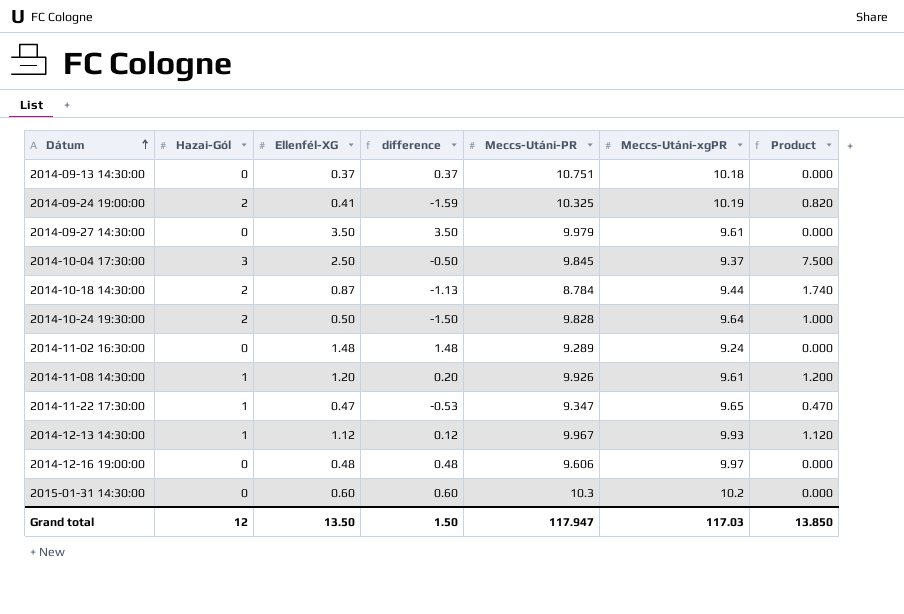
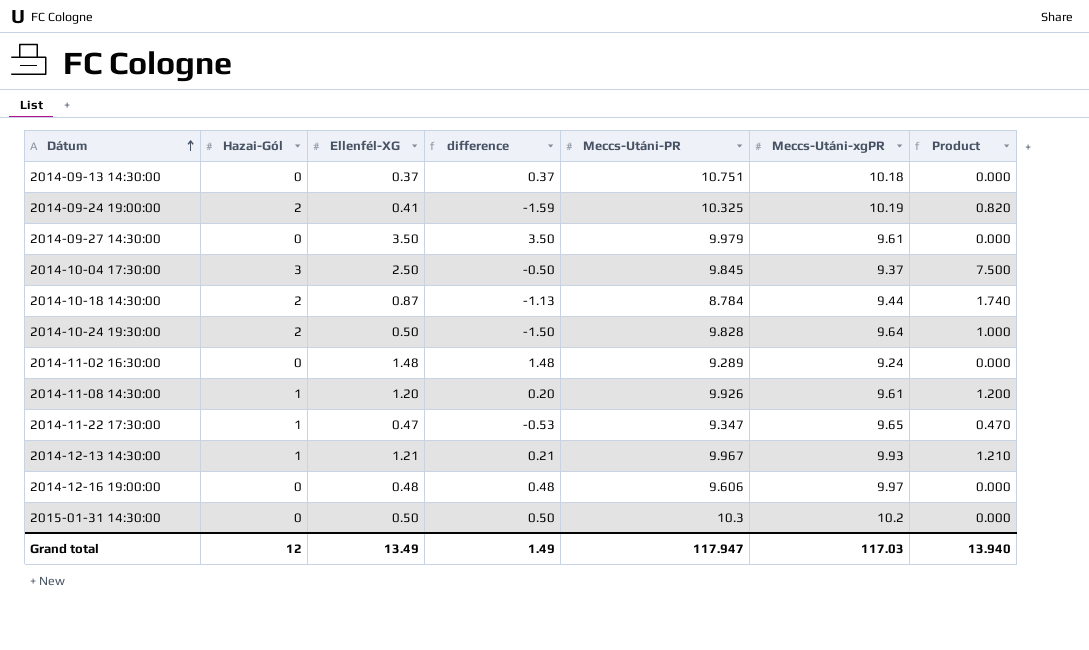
2014-12-13 14:30:00 | Ellenfél-XG: 1.12 -> 1.21
2014-12-13 14:30:00 | difference: 0.12 -> 0.21
2014-12-13 14:30:00 | Product: 1.120 -> 1.210
2015-01-31 14:30:00 | Ellenfél-XG: 0.60 -> 0.50
2015-01-31 14:30:00 | difference: 0.60 -> 0.50
Grand total | Ellenfél-XG: 13.50 -> 13.49
Grand total | difference: 1.50 -> 1.49
Grand total | Product: 13.850 -> 13.940

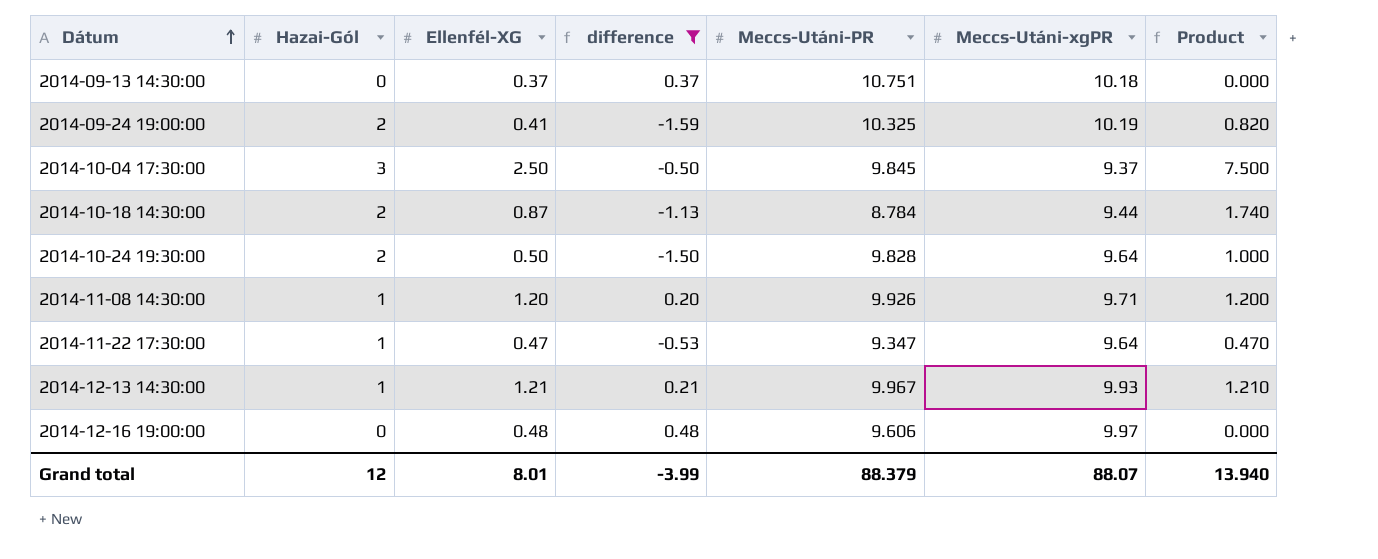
filter: none -> difference <= 0.48
2014-11-08 14:30:00 | Meccs-Utáni-xgPR: 9.61 -> 9.71
2014-11-22 17:30:00 | Meccs-Utáni-xgPR: 9.65 -> 9.64
Grand total | Ellenfél-XG: 13.49 -> 8.01
Grand total | difference: 1.49 -> -3.99
Grand total | Meccs-Utáni-PR: 117.947 -> 88.379
Grand total | Meccs-Utáni-xgPR: 117.03 -> 88.07

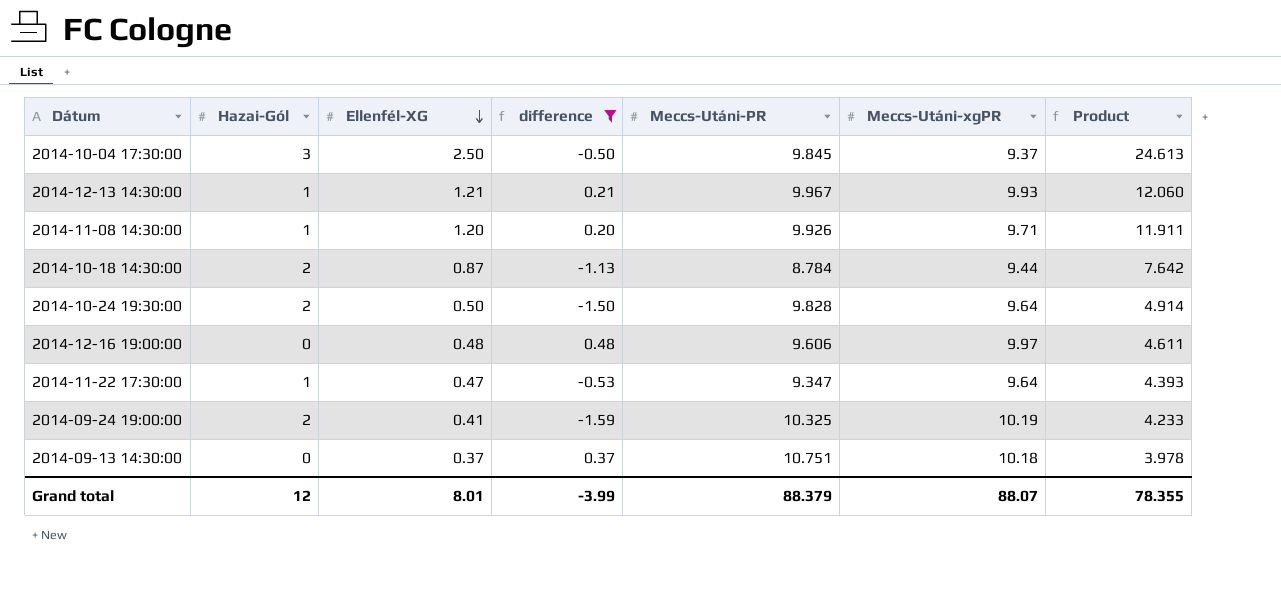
row order: Dátum ascending -> Ellenfél-XG descending
column Product | formula: [Hazai-Gól] * [Ellenfél-XG] -> [Ellenfél-XG] * [Meccs-Utáni-PR]
Grand total | Product: 13.940 -> 78.355

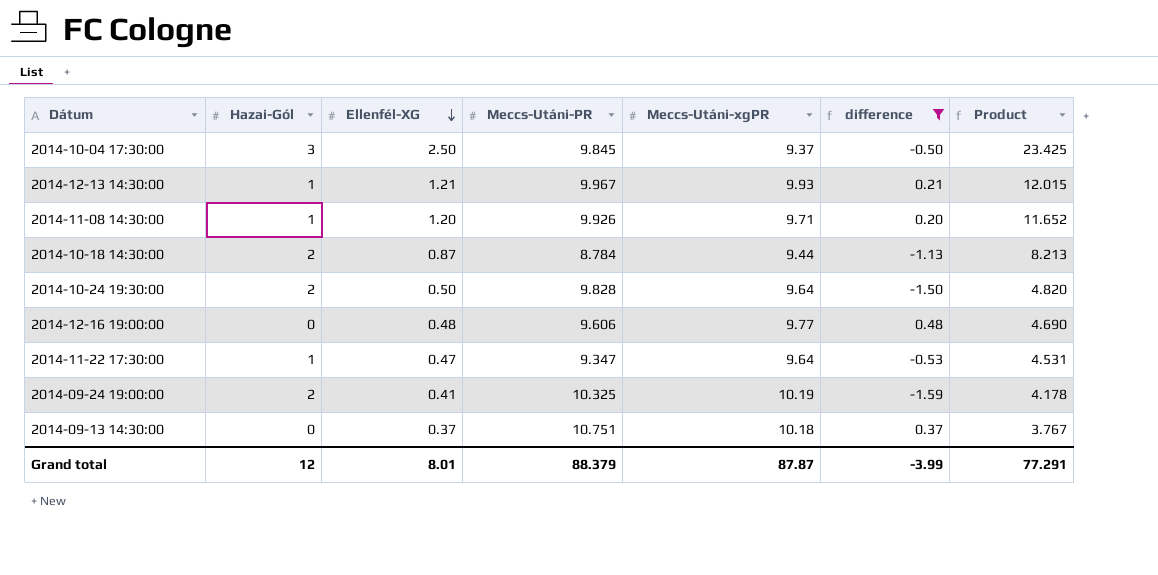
column difference | position: 4 -> 6
column Product | formula: [Ellenfél-XG] * [Meccs-Utáni-PR] -> [Ellenfél-XG] * [Meccs-Utáni-xgPR]
2014-12-16 19:00:00 | Meccs-Utáni-xgPR: 9.97 -> 9.77
Grand total | Meccs-Utáni-xgPR: 88.07 -> 87.87
Grand total | Product: 78.355 -> 77.291

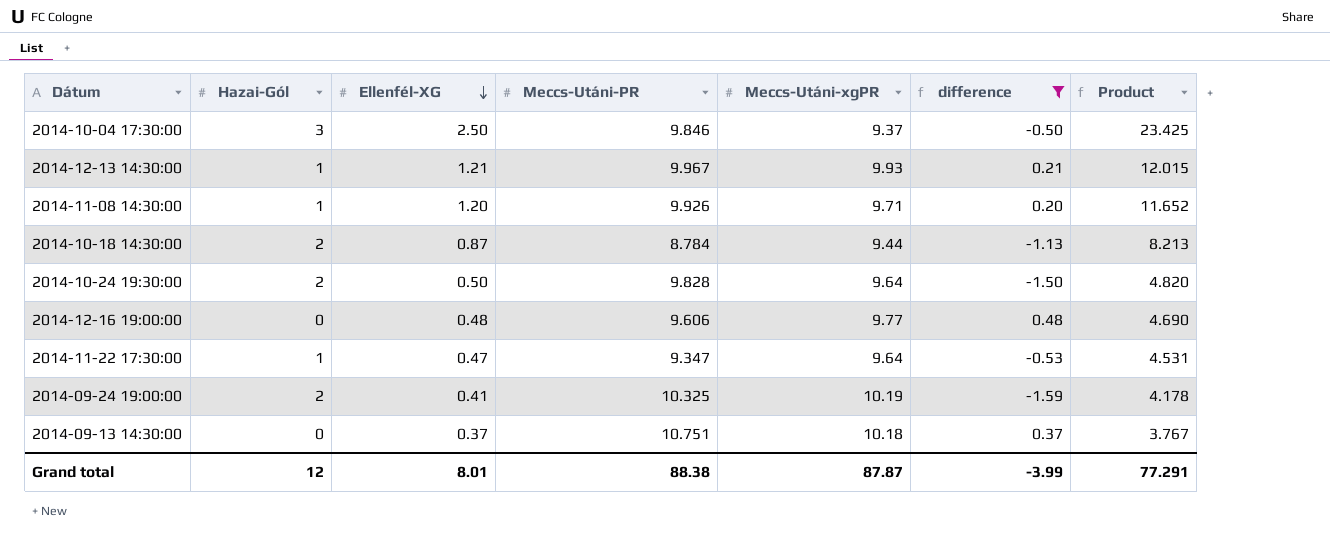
2014-10-04 17:30:00 | Meccs-Utáni-PR: 9.845 -> 9.846
Grand total | Meccs-Utáni-PR: 88.379 -> 88.38

